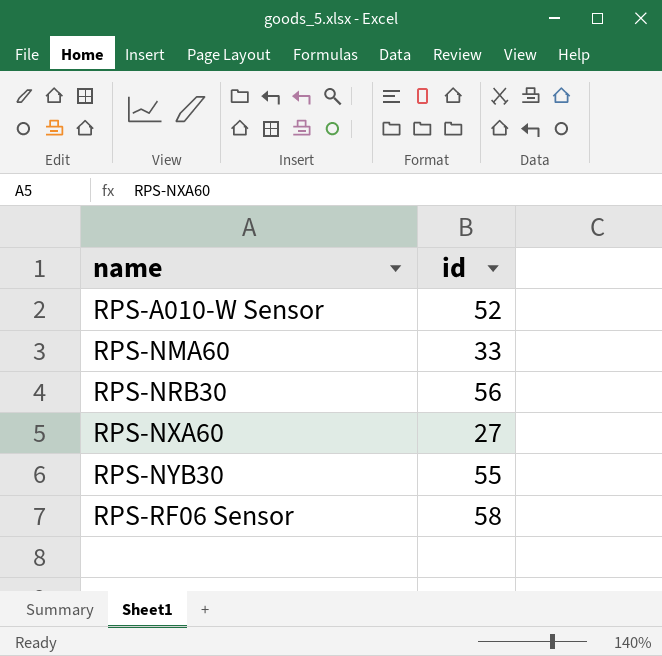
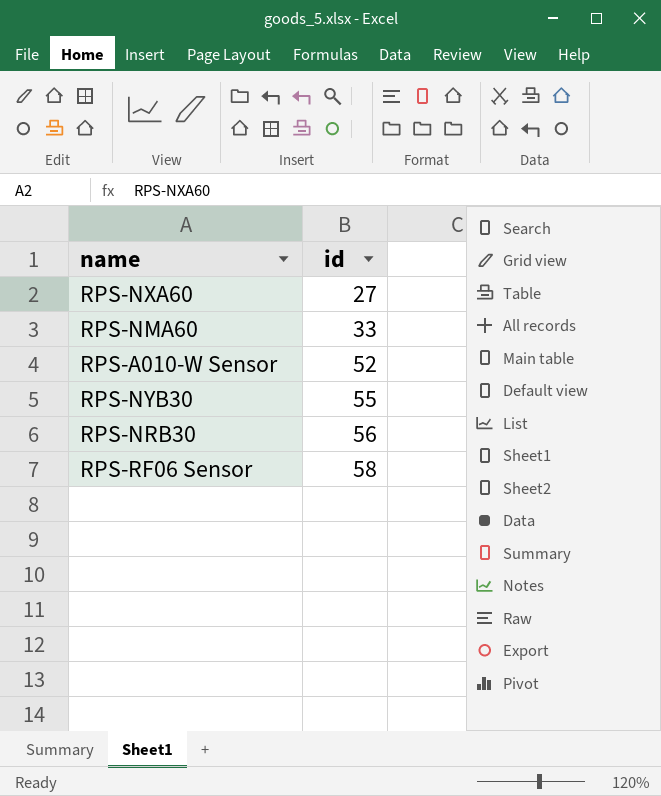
row order: name ascending -> id ascending

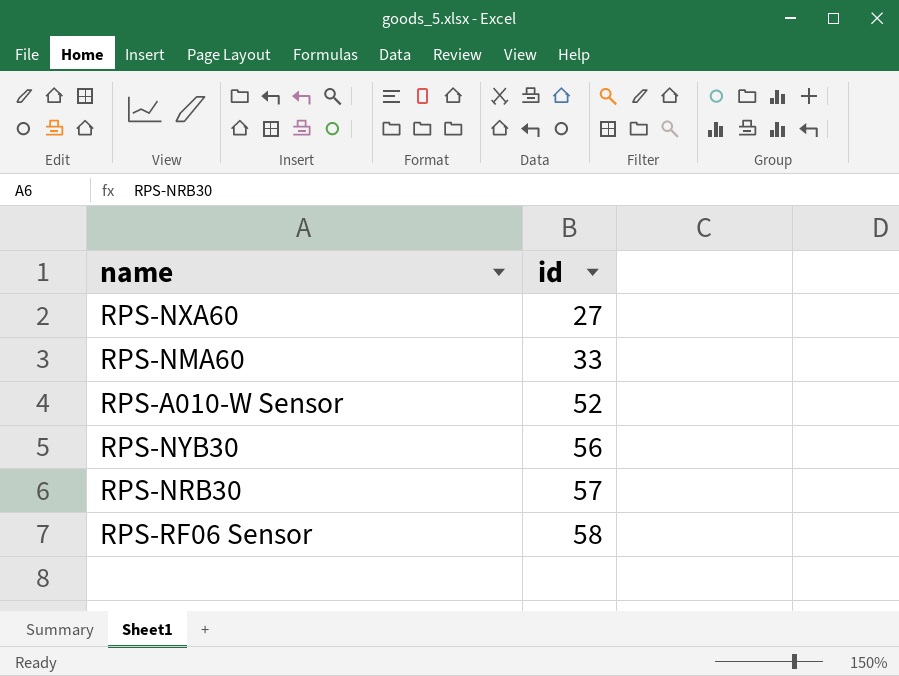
RPS-NYB30 | id: 55 -> 56
RPS-NRB30 | id: 56 -> 57

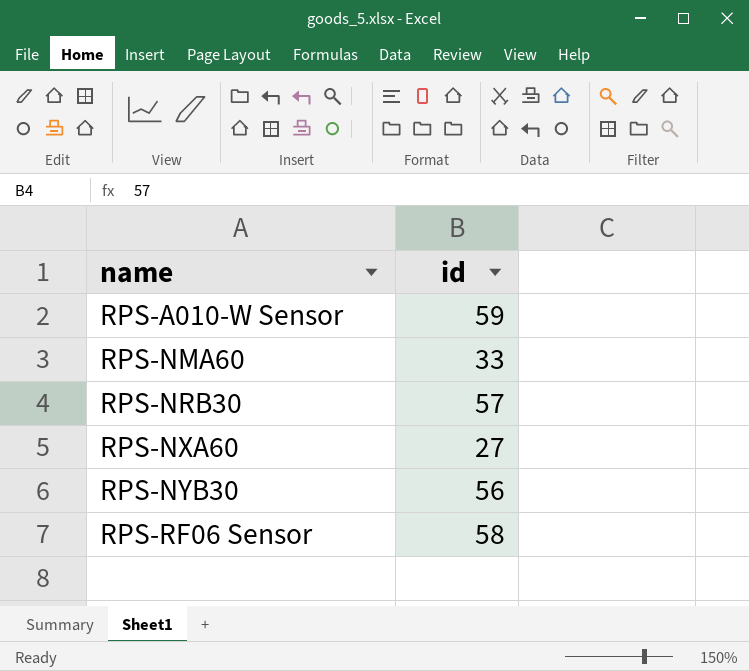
row order: id ascending -> name ascending
RPS-A010-W Sensor | id: 52 -> 59

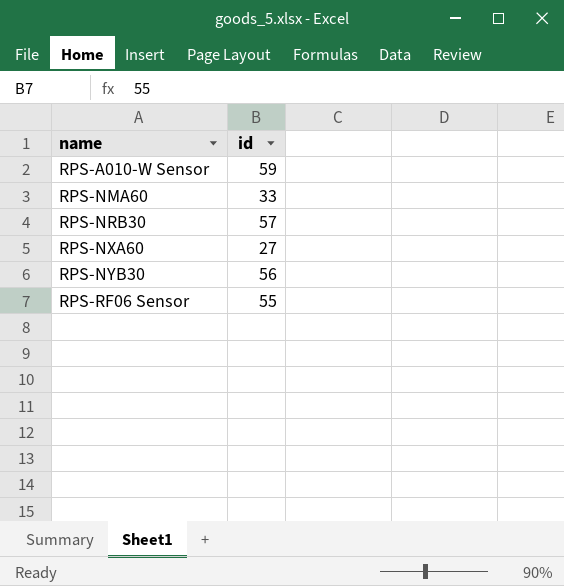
RPS-RF06 Sensor | id: 58 -> 55

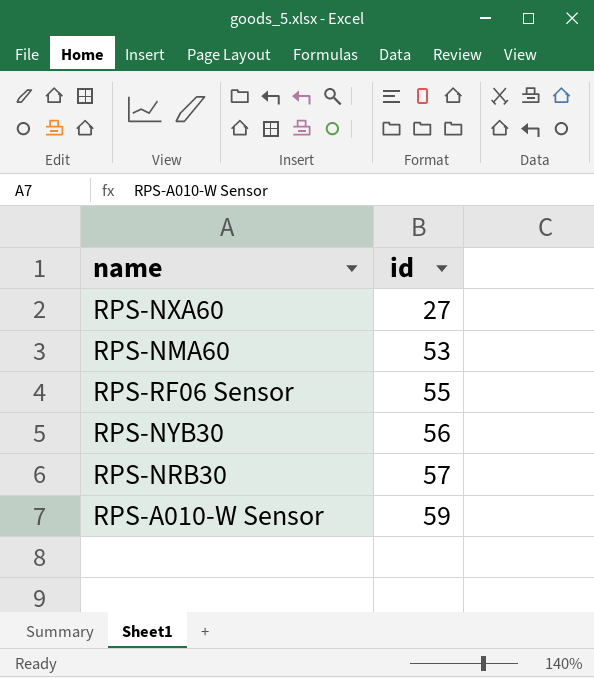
row order: name ascending -> id ascending
RPS-NMA60 | id: 33 -> 53

